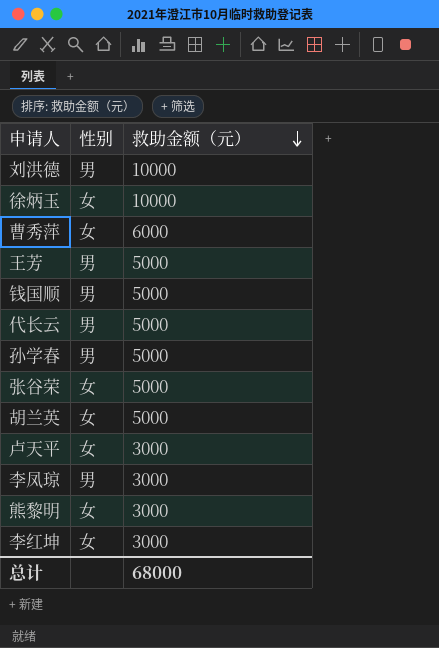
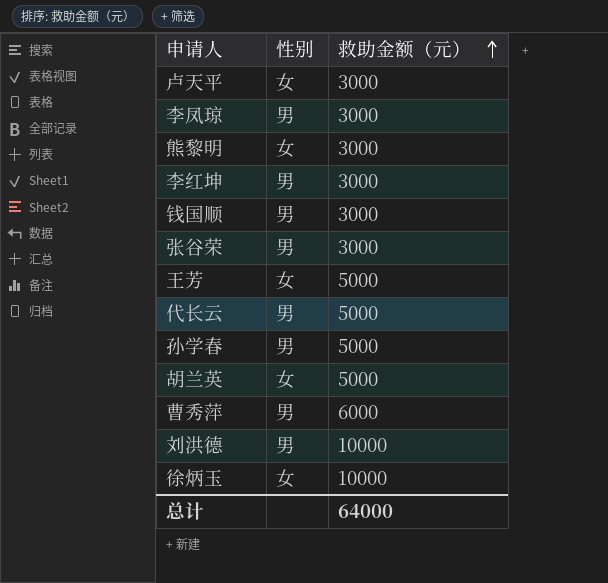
row order: 救助金额（元） descending -> 救助金额（元） ascending
李红坤 | 性别: 女 -> 男
钱国顺 | 救助金额（元）: 5000 -> 3000
张谷荣 | 性别: 女 -> 男
张谷荣 | 救助金额（元）: 5000 -> 3000
王芳 | 性别: 男 -> 女
曹秀萍 | 性别: 女 -> 男
总计 | 救助金额（元）: 68000 -> 64000

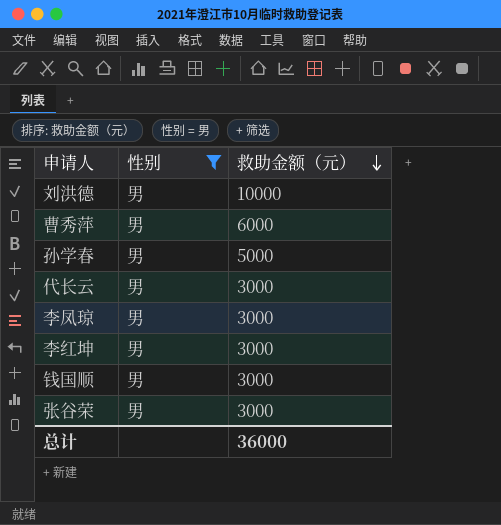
filter: none -> 性别 = 男
row order: 救助金额（元） ascending -> 救助金额（元） descending
代长云 | 救助金额（元）: 5000 -> 3000
总计 | 救助金额（元）: 64000 -> 36000

